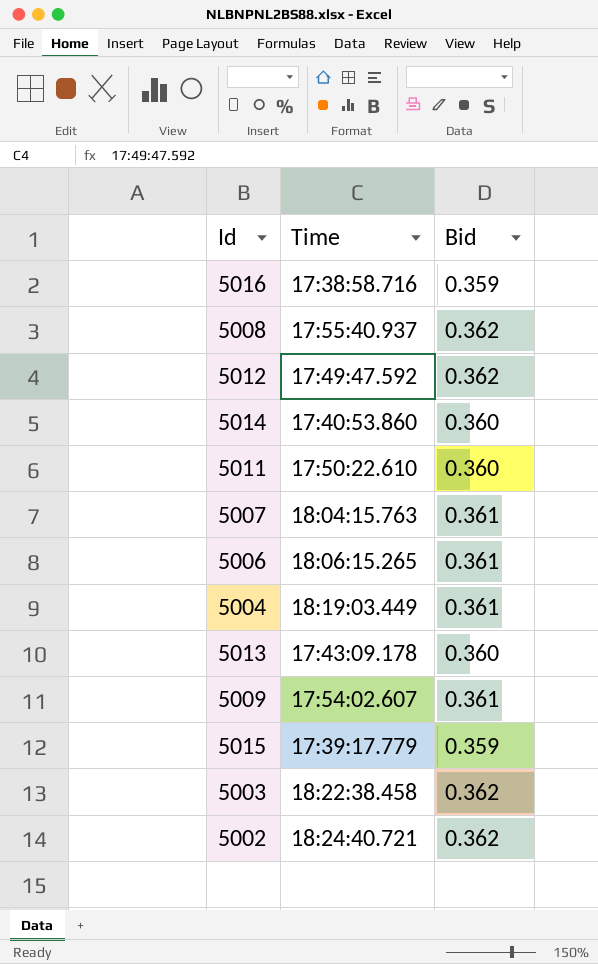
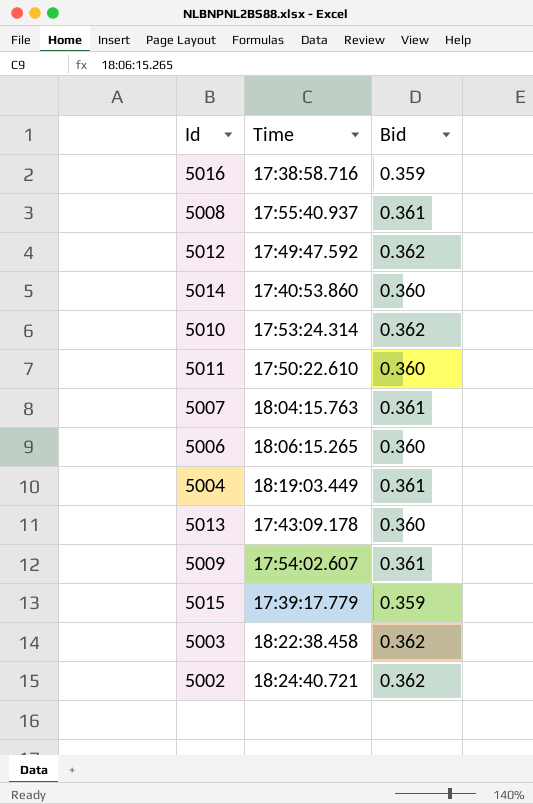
5008 | Bid: 0.362 -> 0.361
row 5010: none -> 17:53:24.314 | 0.362
5006 | Bid: 0.361 -> 0.360

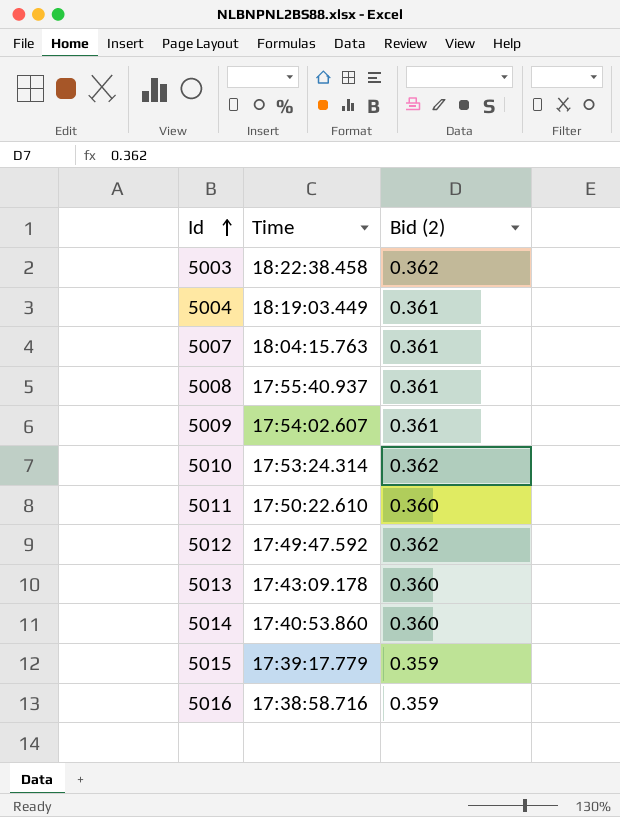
row order: none -> Id ascending
column name: Bid -> Bid (2)
row 5006: 18:06:15.265 | 0.360 -> none
row 5002: 18:24:40.721 | 0.362 -> none

